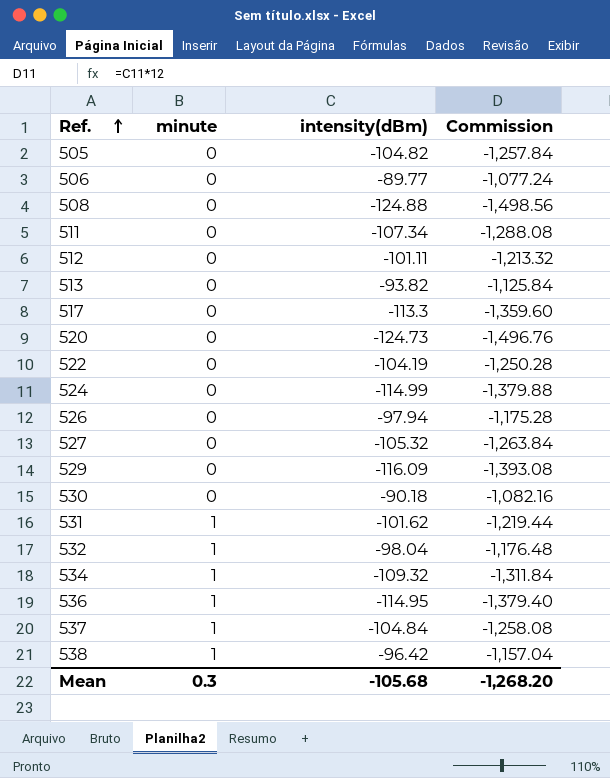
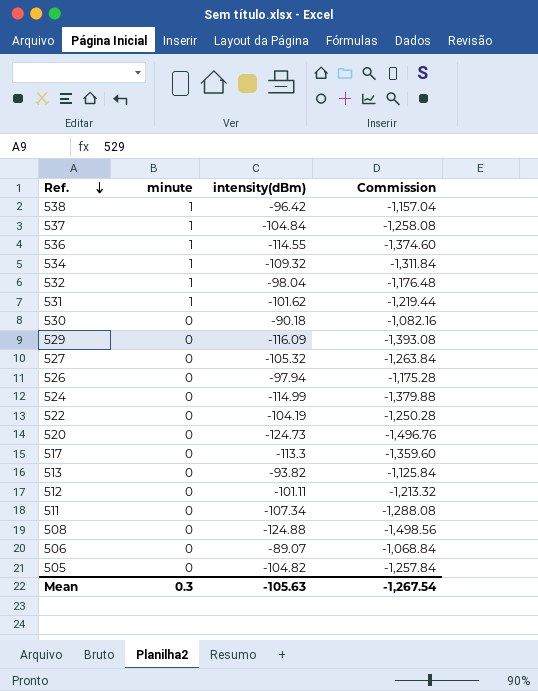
row order: Ref. ascending -> Ref. descending
536 | intensity(dBm): -114.95 -> -114.55
536 | Commission: -1,379.40 -> -1,374.60
506 | intensity(dBm): -89.77 -> -89.07
506 | Commission: -1,077.24 -> -1,068.84
Mean | intensity(dBm): -105.68 -> -105.63
Mean | Commission: -1,268.20 -> -1,267.54

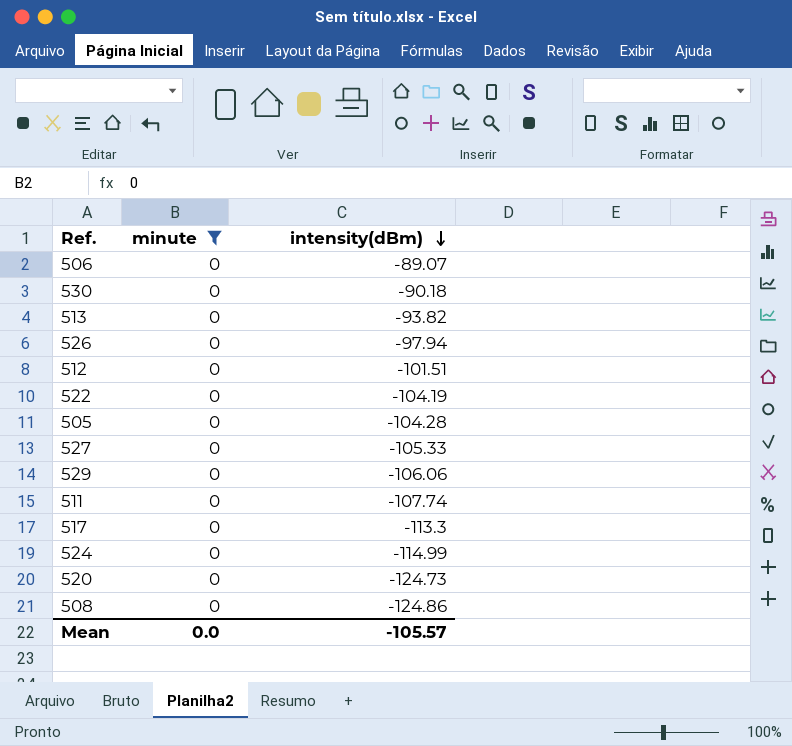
filter: none -> minute = 0
row order: Ref. descending -> intensity(dBm) descending
column Commission | formula: [intensity(dBm)] * 12 -> none
512 | intensity(dBm): -101.11 -> -101.51
505 | intensity(dBm): -104.82 -> -104.28
527 | intensity(dBm): -105.32 -> -105.33
529 | intensity(dBm): -116.09 -> -106.06
511 | intensity(dBm): -107.34 -> -107.74
508 | intensity(dBm): -124.88 -> -124.86
Mean | minute: 0.3 -> 0.0
Mean | intensity(dBm): -105.63 -> -105.57

